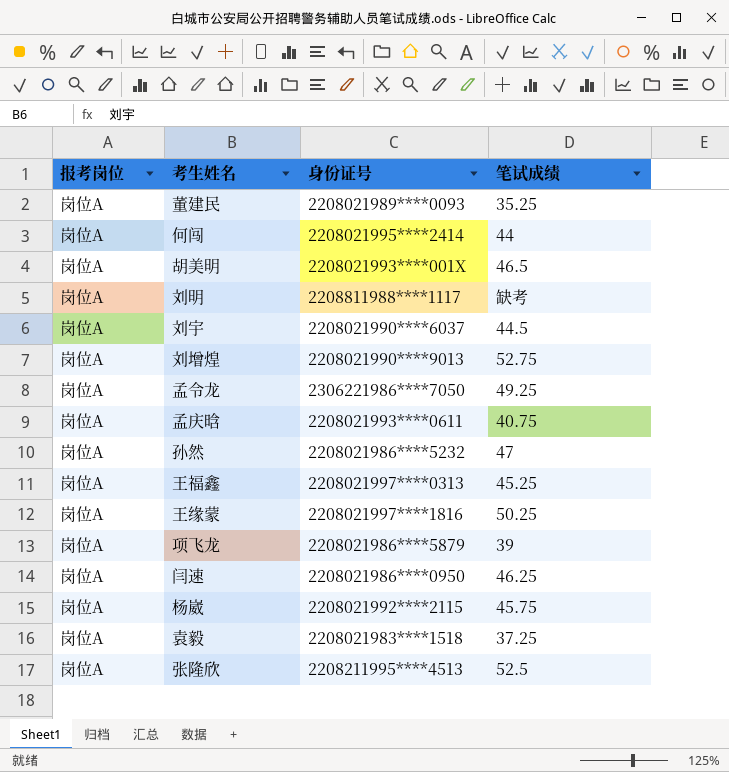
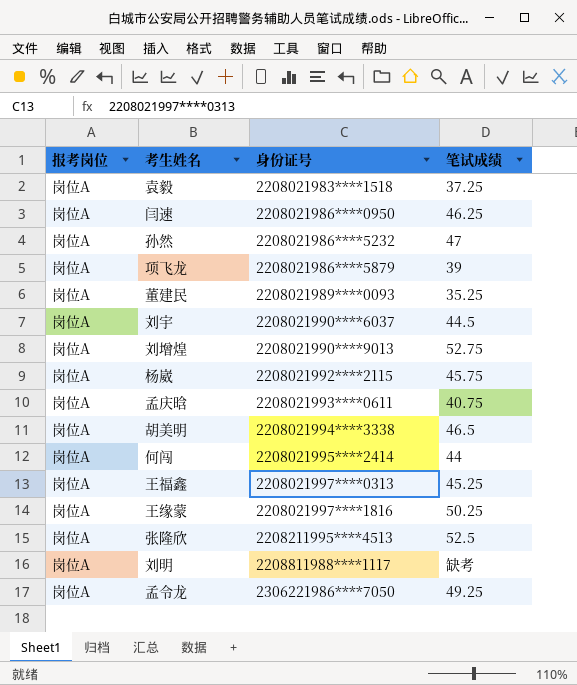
row order: none -> 身份证号 ascending
胡美明 | 身份证号: 2208021993****001X -> 2208021994****3338

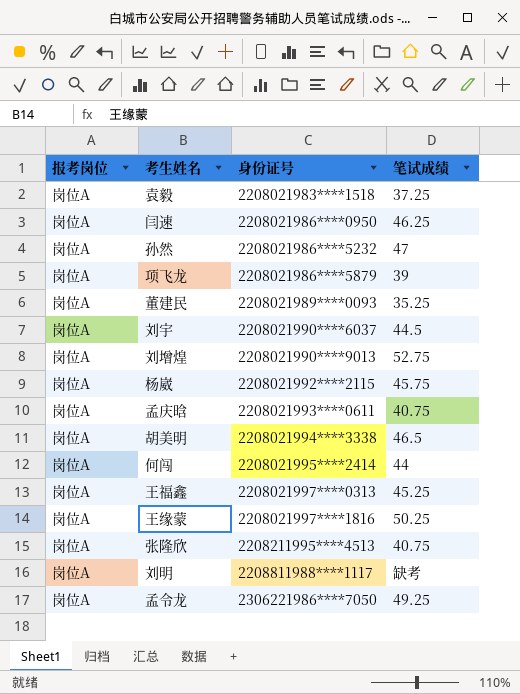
张隆欣 | 笔试成绩: 52.5 -> 40.75

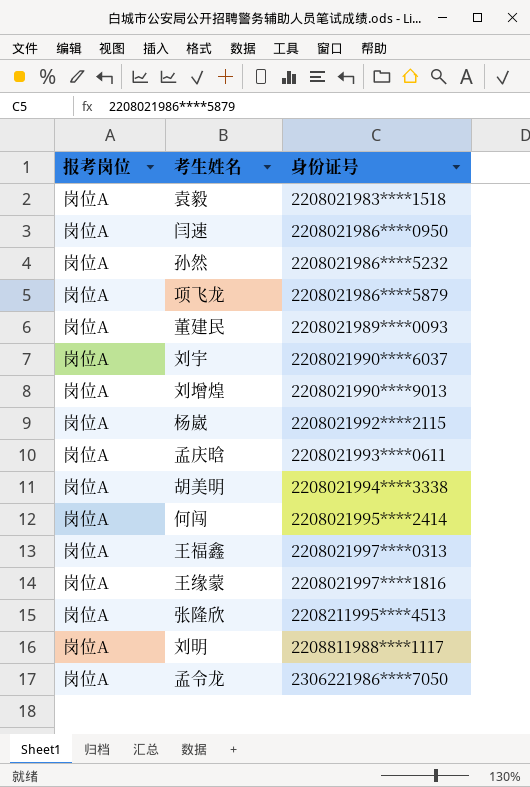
column 笔试成绩 | position: 4 -> none

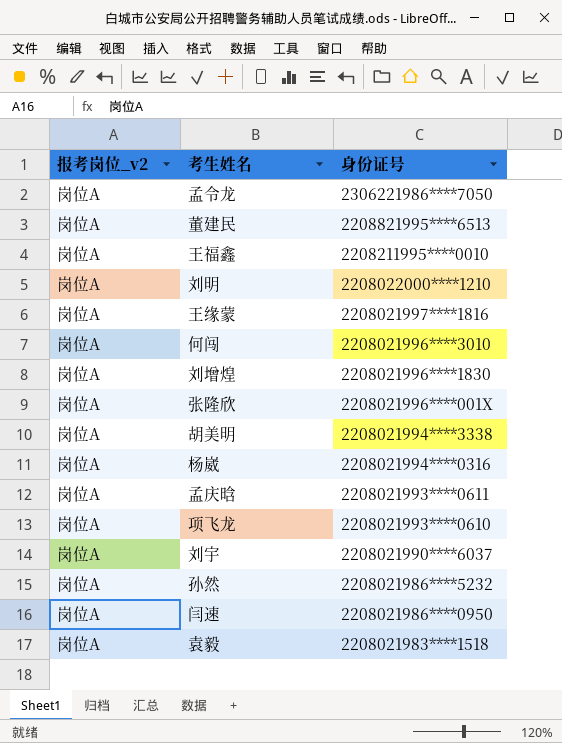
row order: 身份证号 ascending -> 身份证号 descending
column name: 报考岗位 -> 报考岗位_v2
董建民 | 身份证号: 2208021989****0093 -> 2208821995****6513
王福鑫 | 身份证号: 2208021997****0313 -> 2208211995****0010
刘明 | 身份证号: 2208811988****1117 -> 2208022000****1210
何闯 | 身份证号: 2208021995****2414 -> 2208021996****3010
刘增煌 | 身份证号: 2208021990****9013 -> 2208021996****1830
张隆欣 | 身份证号: 2208211995****4513 -> 2208021996****001X
杨崴 | 身份证号: 2208021992****2115 -> 2208021994****0316
项飞龙 | 身份证号: 2208021986****5879 -> 2208021993****0610

